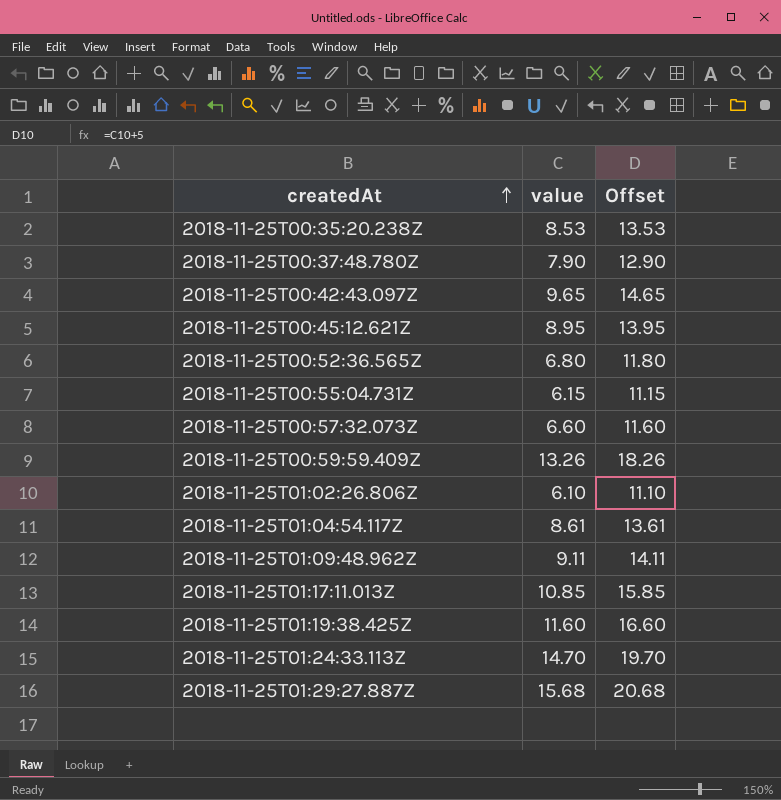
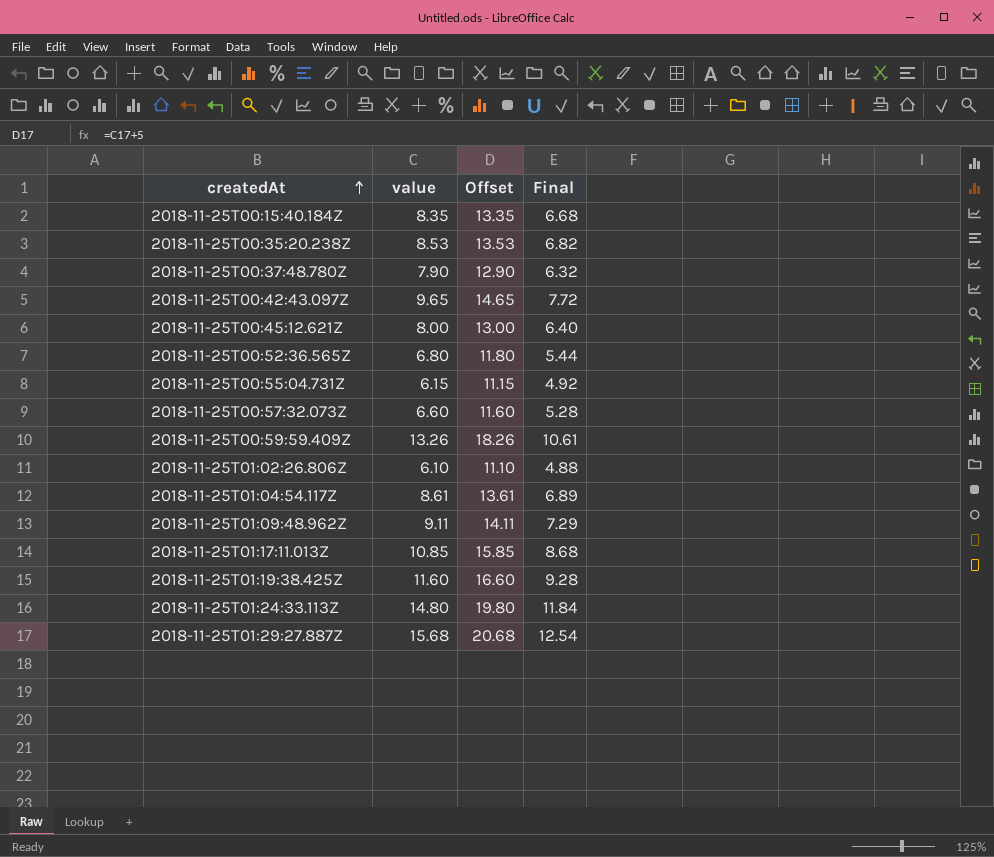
column Final | formula: none -> [value] * 0.8
row 2018-11-25T00:15:40.184Z: none -> 8.35 | 13.35 | 6.68
2018-11-25T00:45:12.621Z | value: 8.95 -> 8.00
2018-11-25T00:45:12.621Z | Offset: 13.95 -> 13.00
2018-11-25T01:24:33.113Z | value: 14.70 -> 14.80
2018-11-25T01:24:33.113Z | Offset: 19.70 -> 19.80

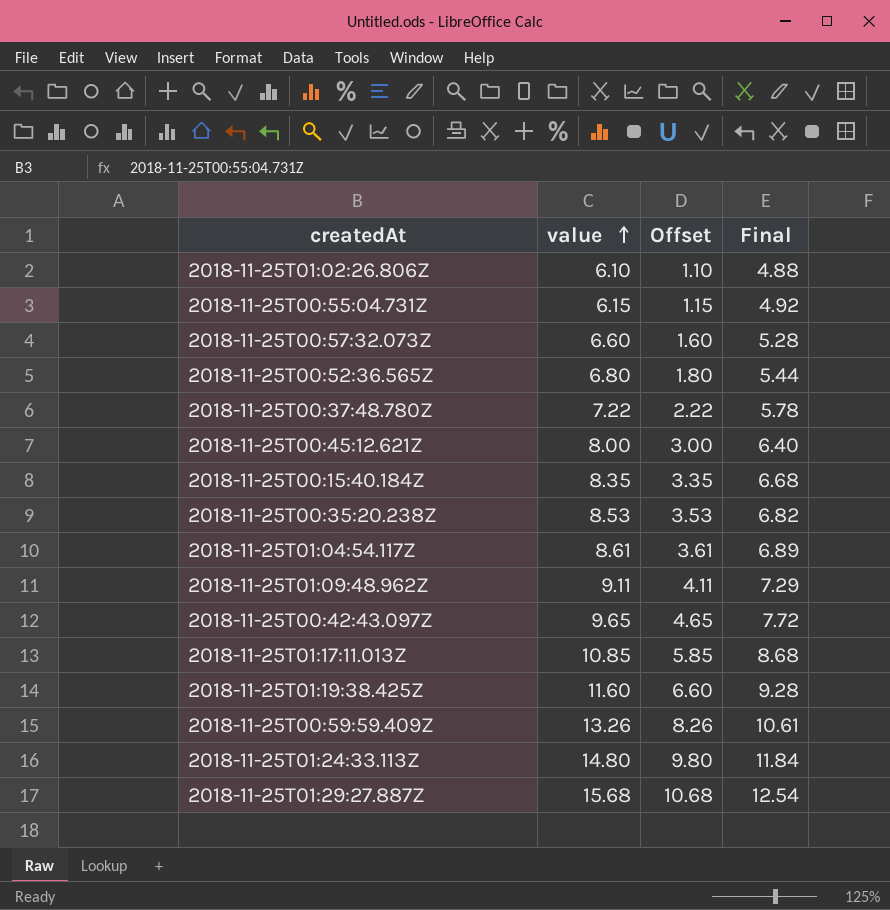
row order: createdAt ascending -> value ascending
column Offset | formula: [value] + 5 -> [value] - 5
2018-11-25T00:37:48.780Z | value: 7.90 -> 7.22
2018-11-25T00:37:48.780Z | Final: 6.32 -> 5.78

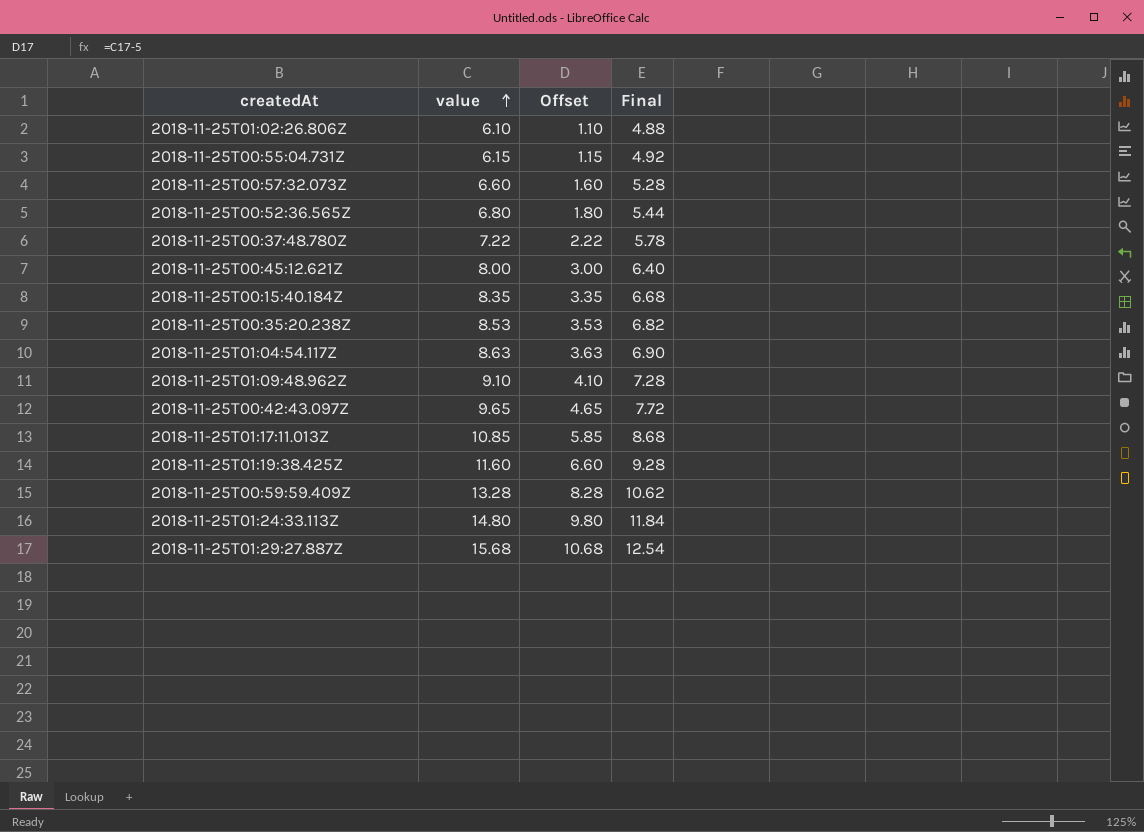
2018-11-25T01:04:54.117Z | value: 8.61 -> 8.63
2018-11-25T01:04:54.117Z | Offset: 3.61 -> 3.63
2018-11-25T01:04:54.117Z | Final: 6.89 -> 6.90
2018-11-25T01:09:48.962Z | value: 9.11 -> 9.10
2018-11-25T01:09:48.962Z | Offset: 4.11 -> 4.10
2018-11-25T01:09:48.962Z | Final: 7.29 -> 7.28
2018-11-25T00:59:59.409Z | value: 13.26 -> 13.28
2018-11-25T00:59:59.409Z | Offset: 8.26 -> 8.28
2018-11-25T00:59:59.409Z | Final: 10.61 -> 10.62

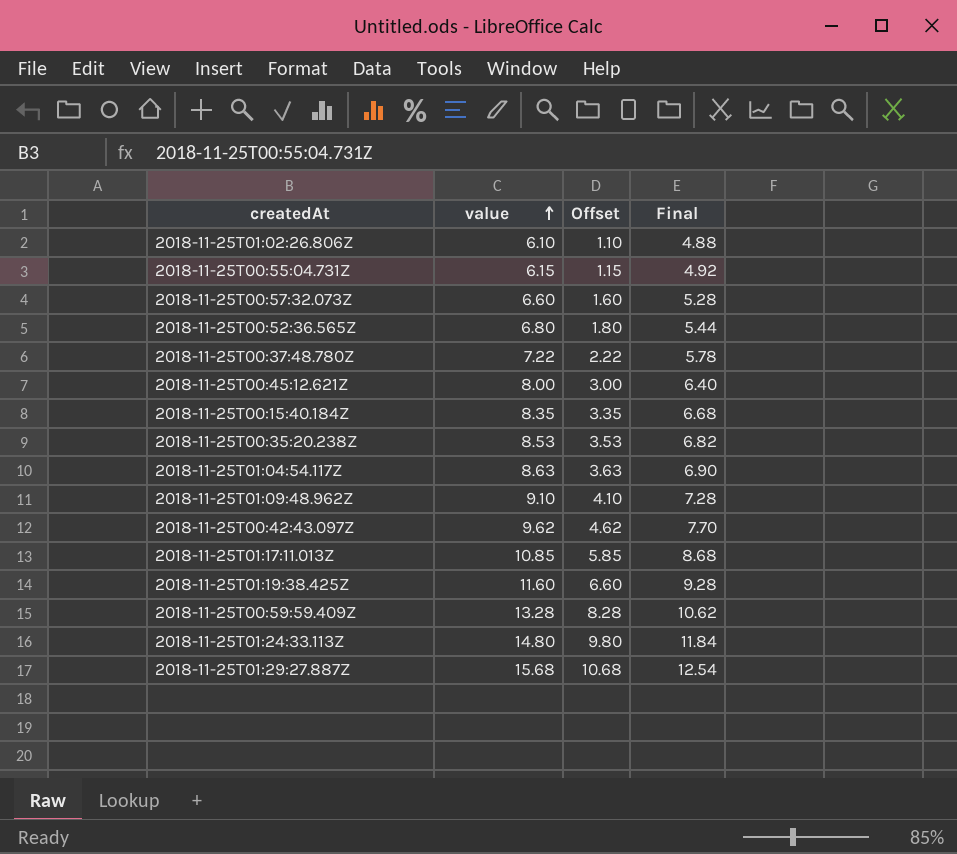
2018-11-25T00:42:43.097Z | value: 9.65 -> 9.62
2018-11-25T00:42:43.097Z | Offset: 4.65 -> 4.62
2018-11-25T00:42:43.097Z | Final: 7.72 -> 7.70

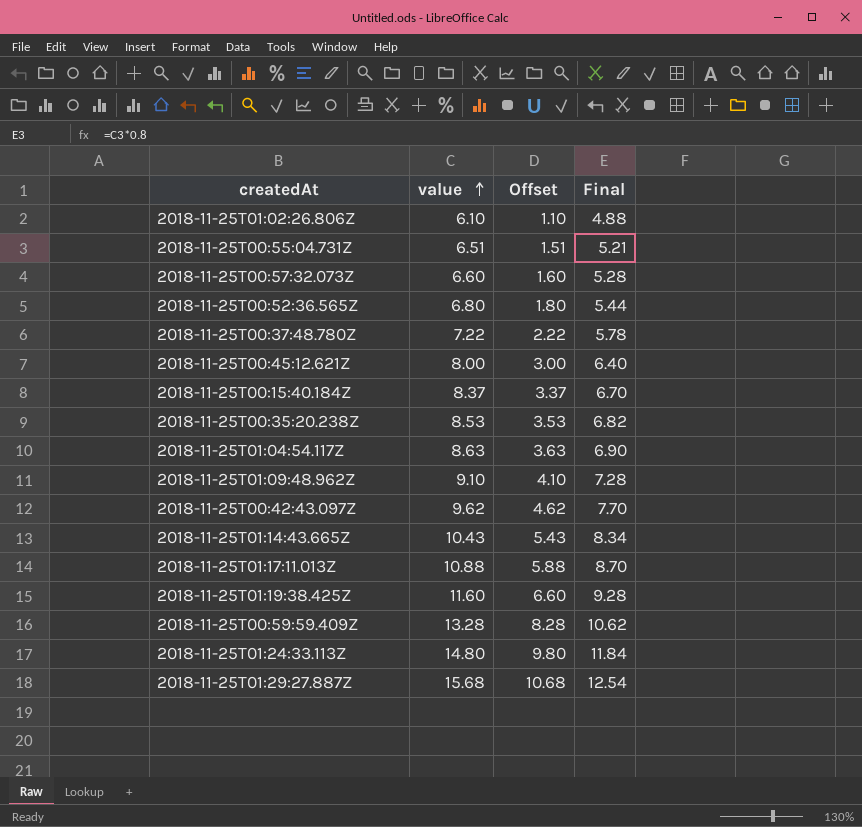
2018-11-25T00:55:04.731Z | value: 6.15 -> 6.51
2018-11-25T00:55:04.731Z | Offset: 1.15 -> 1.51
2018-11-25T00:55:04.731Z | Final: 4.92 -> 5.21
2018-11-25T00:15:40.184Z | value: 8.35 -> 8.37
2018-11-25T00:15:40.184Z | Offset: 3.35 -> 3.37
2018-11-25T00:15:40.184Z | Final: 6.68 -> 6.70
row 2018-11-25T01:14:43.665Z: none -> 10.43 | 5.43 | 8.34
2018-11-25T01:17:11.013Z | value: 10.85 -> 10.88
2018-11-25T01:17:11.013Z | Offset: 5.85 -> 5.88
2018-11-25T01:17:11.013Z | Final: 8.68 -> 8.70

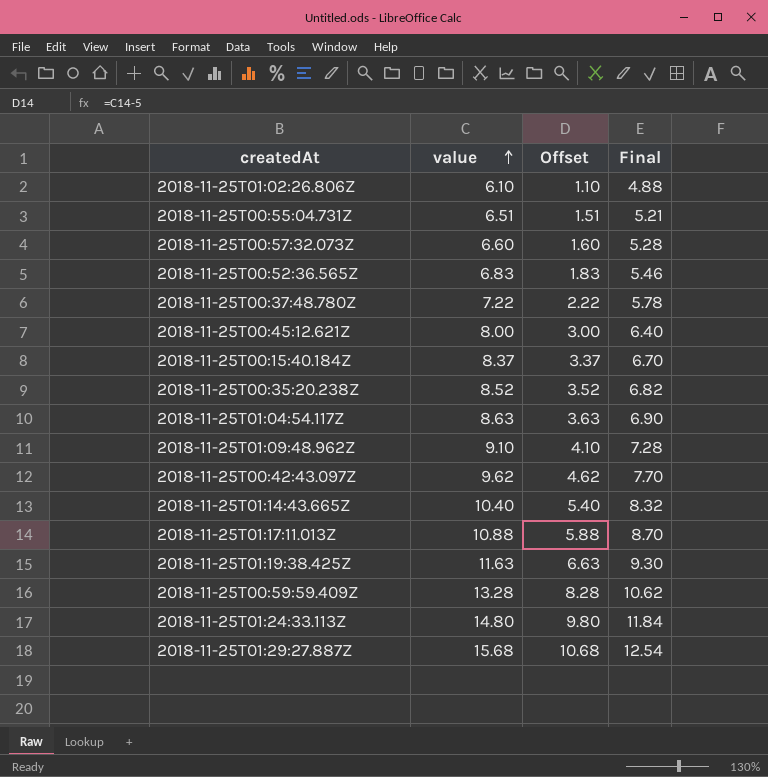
2018-11-25T00:52:36.565Z | value: 6.80 -> 6.83
2018-11-25T00:52:36.565Z | Offset: 1.80 -> 1.83
2018-11-25T00:52:36.565Z | Final: 5.44 -> 5.46
2018-11-25T00:35:20.238Z | value: 8.53 -> 8.52
2018-11-25T00:35:20.238Z | Offset: 3.53 -> 3.52
2018-11-25T01:14:43.665Z | value: 10.43 -> 10.40
2018-11-25T01:14:43.665Z | Offset: 5.43 -> 5.40
2018-11-25T01:14:43.665Z | Final: 8.34 -> 8.32
2018-11-25T01:19:38.425Z | value: 11.60 -> 11.63
2018-11-25T01:19:38.425Z | Offset: 6.60 -> 6.63
2018-11-25T01:19:38.425Z | Final: 9.28 -> 9.30

